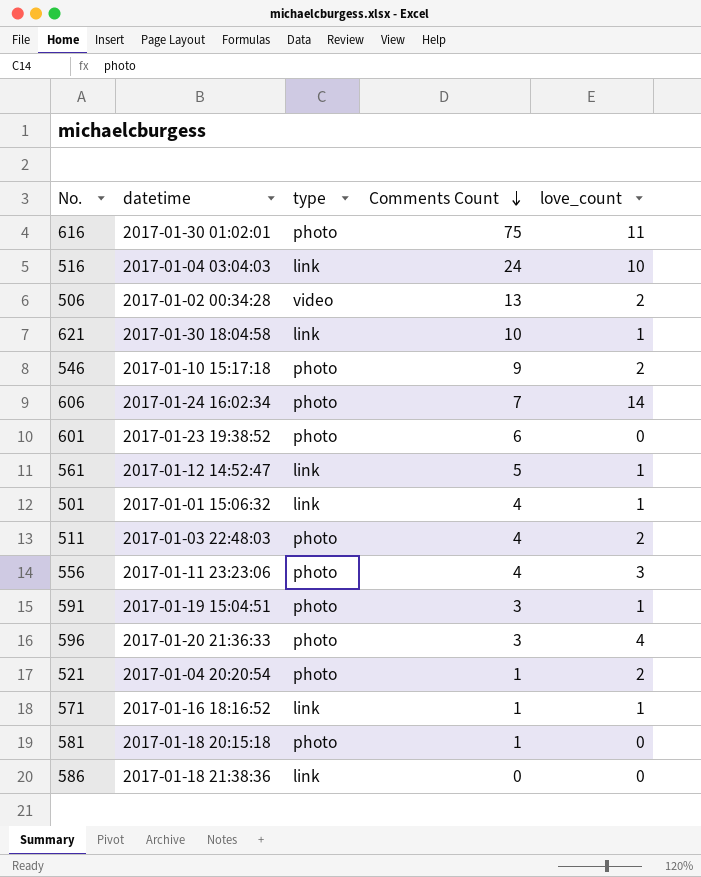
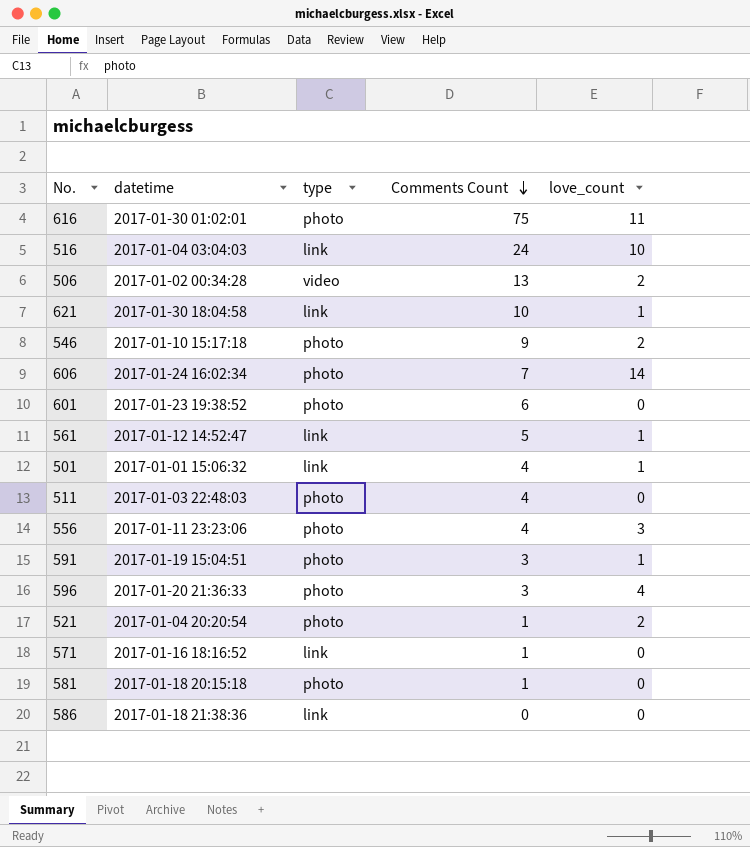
511 | love_count: 2 -> 0
571 | love_count: 1 -> 0

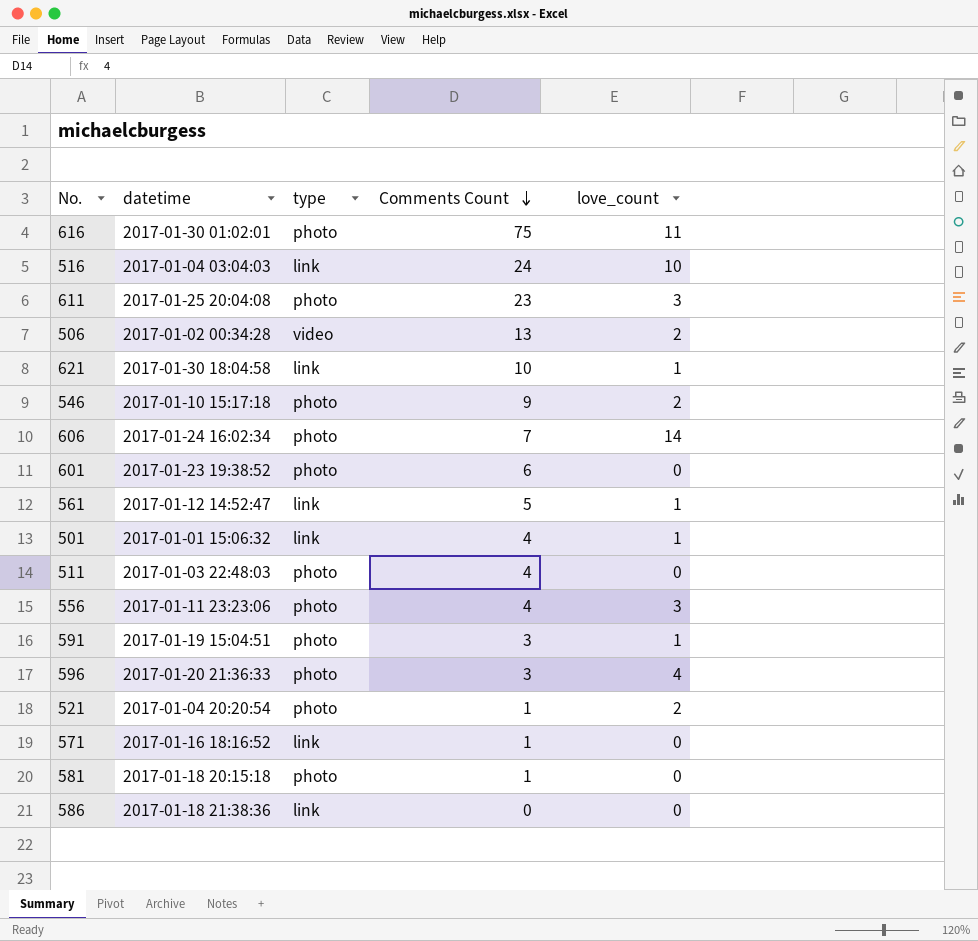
row 611: none -> 2017-01-25 20:04:08 | photo | 23 | 3

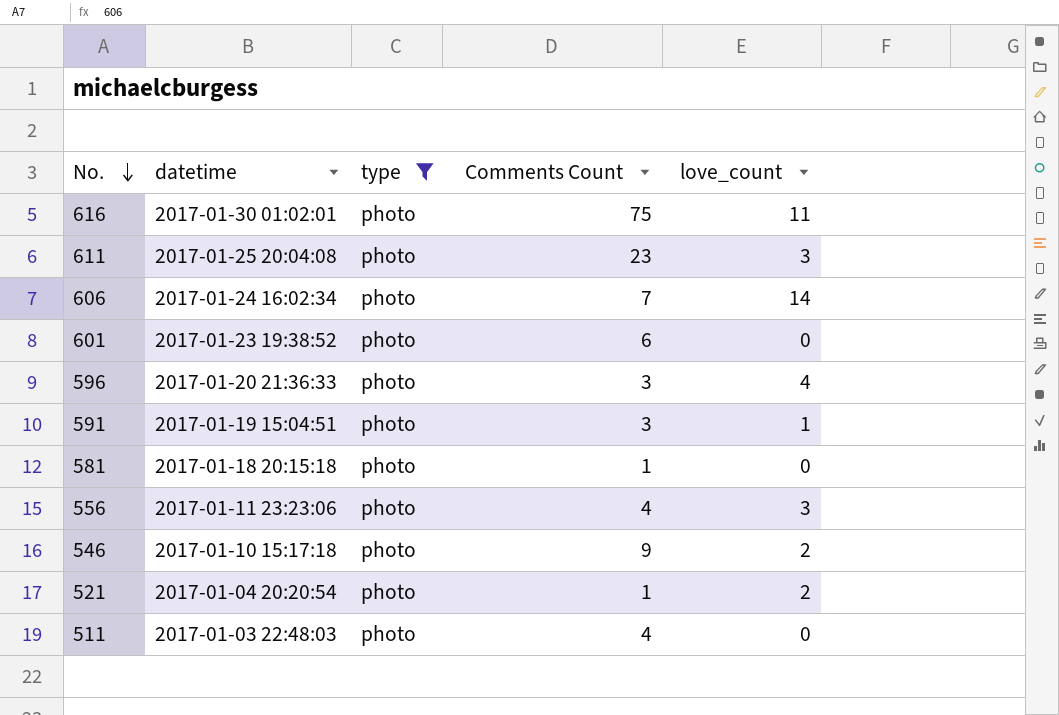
filter: none -> type = photo
row order: Comments Count descending -> No. descending

